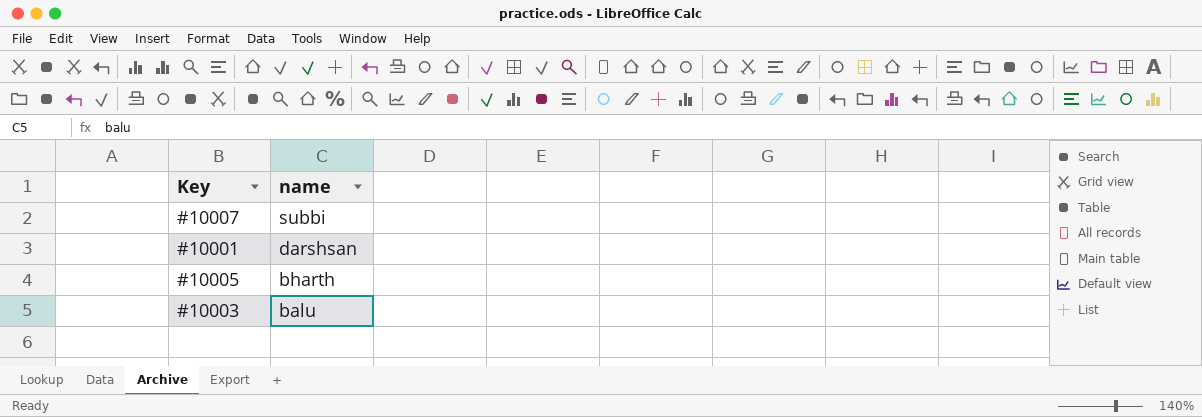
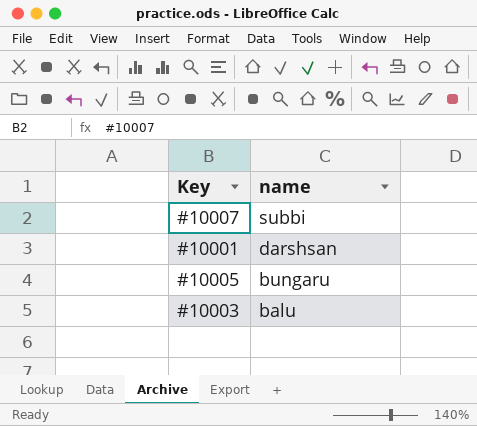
#10005 | name: bharth -> bungaru

